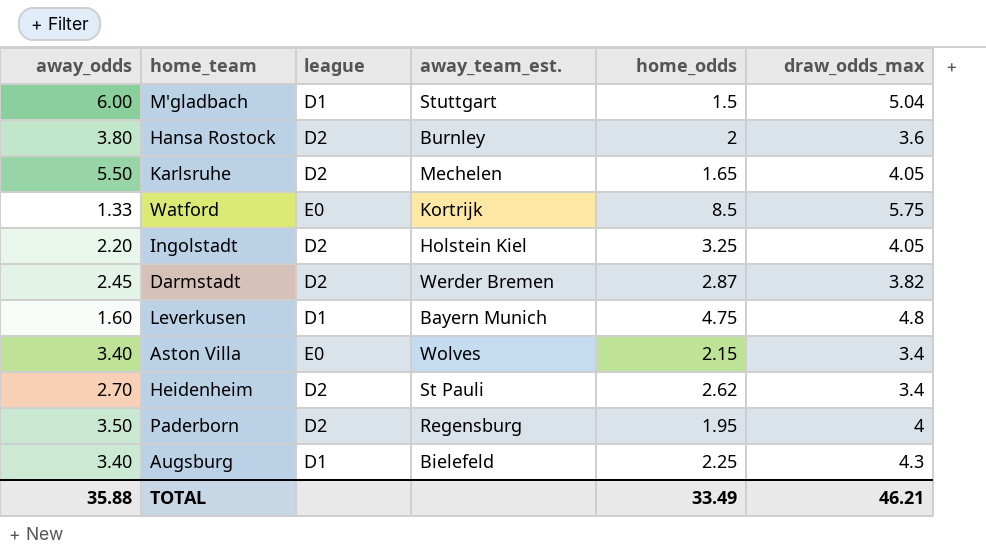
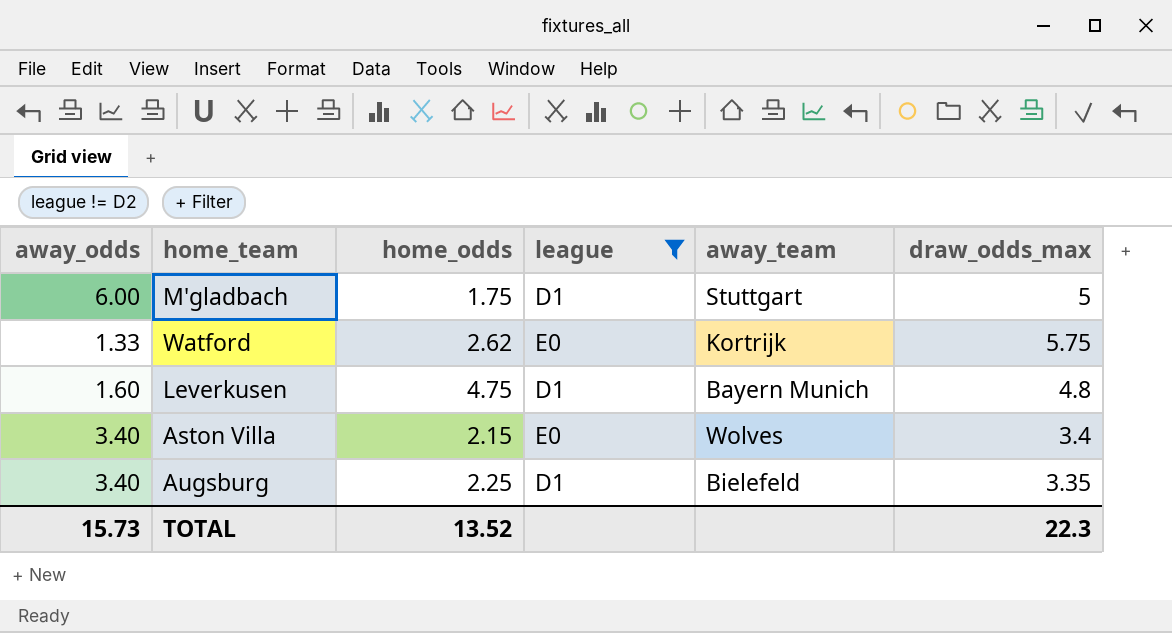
filter: none -> league != D2
column home_odds | position: 5 -> 3
column name: away_team_est. -> away_team
M'gladbach | home_odds: 1.5 -> 1.75
M'gladbach | draw_odds_max: 5.04 -> 5
Watford | home_odds: 8.5 -> 2.62
Augsburg | draw_odds_max: 4.3 -> 3.35
TOTAL | away_odds: 35.88 -> 15.73
TOTAL | home_odds: 33.49 -> 13.52
TOTAL | draw_odds_max: 46.21 -> 22.3

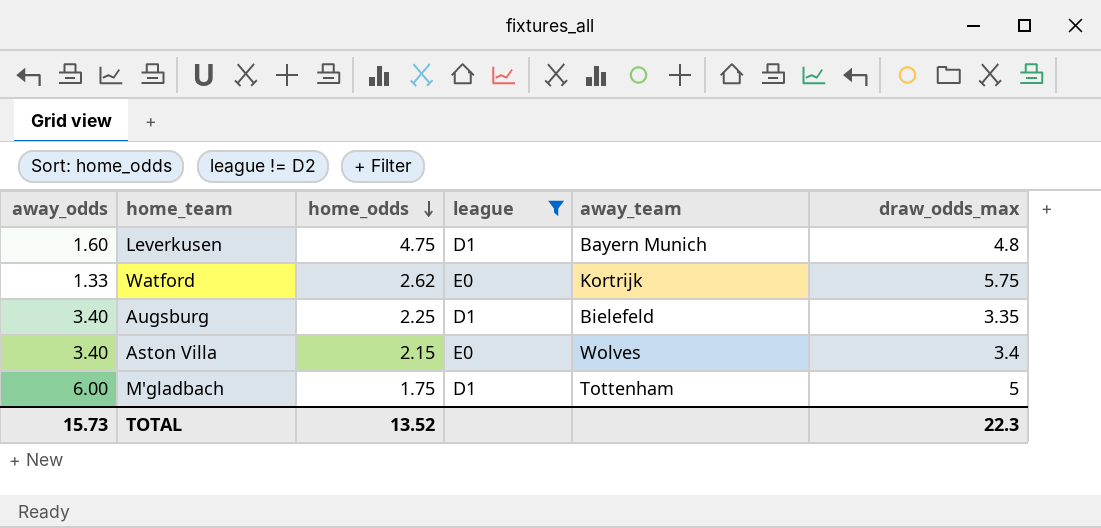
row order: none -> home_odds descending
M'gladbach | away_team: Stuttgart -> Tottenham

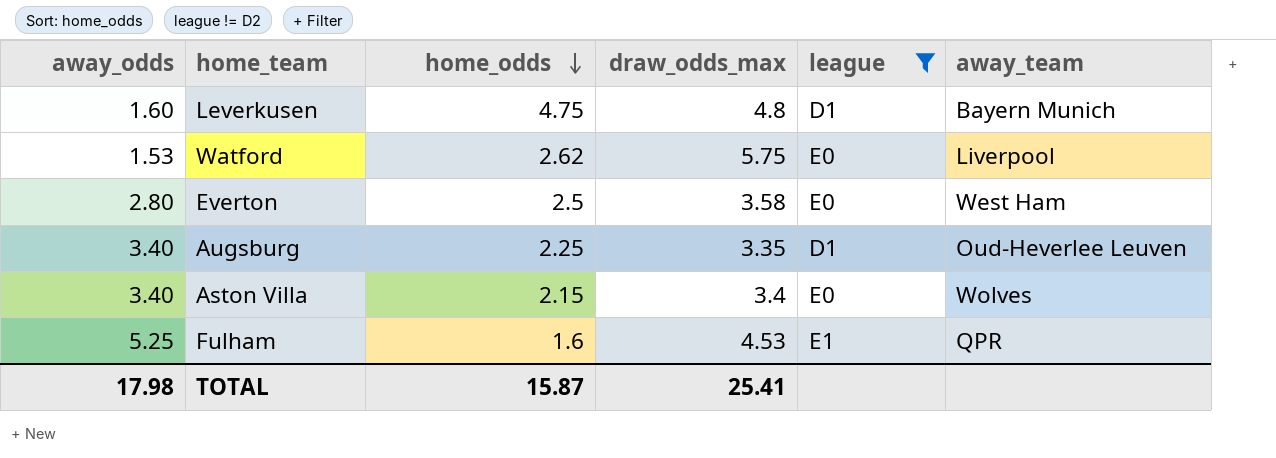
column draw_odds_max | position: 6 -> 4
row M'gladbach: 6.00 | 1.75 | D1 | Tottenham | 5 -> none
Watford | away_odds: 1.33 -> 1.53
Watford | away_team: Kortrijk -> Liverpool
row Everton: none -> 2.80 | 2.5 | 3.58 | E0 | West Ham
Augsburg | away_team: Bielefeld -> Oud-Heverlee Leuven
row Fulham: none -> 5.25 | 1.6 | 4.53 | E1 | QPR
TOTAL | away_odds: 15.73 -> 17.98
TOTAL | home_odds: 13.52 -> 15.87
TOTAL | draw_odds_max: 22.3 -> 25.41

